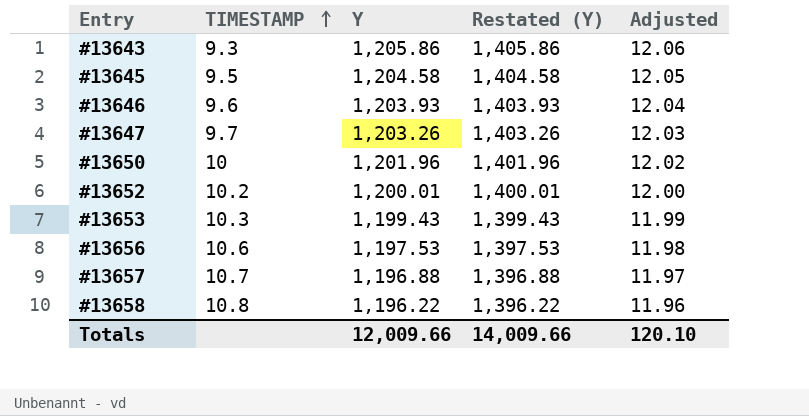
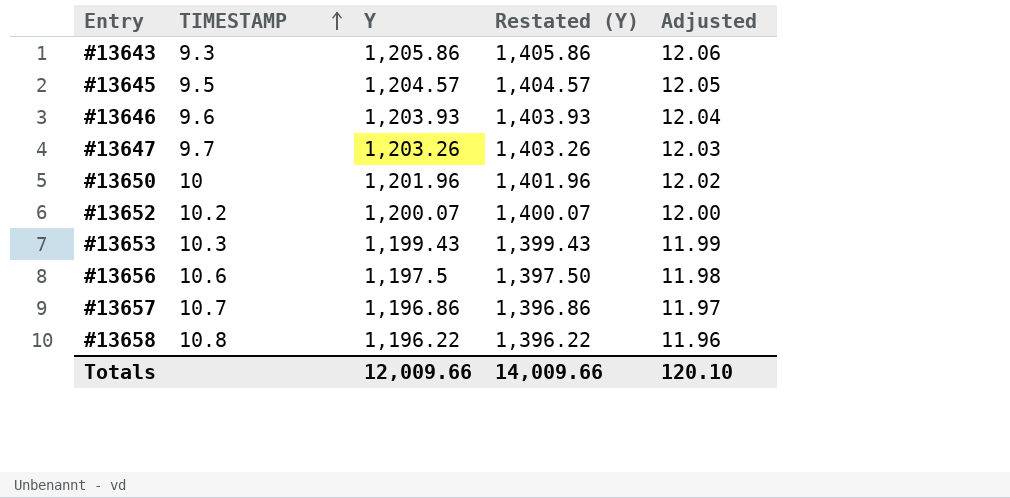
#13645 | Y: 1,204.58 -> 1,204.57
#13645 | Restated (Y): 1,404.58 -> 1,404.57
#13652 | Y: 1,200.01 -> 1,200.07
#13652 | Restated (Y): 1,400.01 -> 1,400.07
#13656 | Y: 1,197.53 -> 1,197.5
#13656 | Restated (Y): 1,397.53 -> 1,397.50
#13657 | Y: 1,196.88 -> 1,196.86
#13657 | Restated (Y): 1,396.88 -> 1,396.86

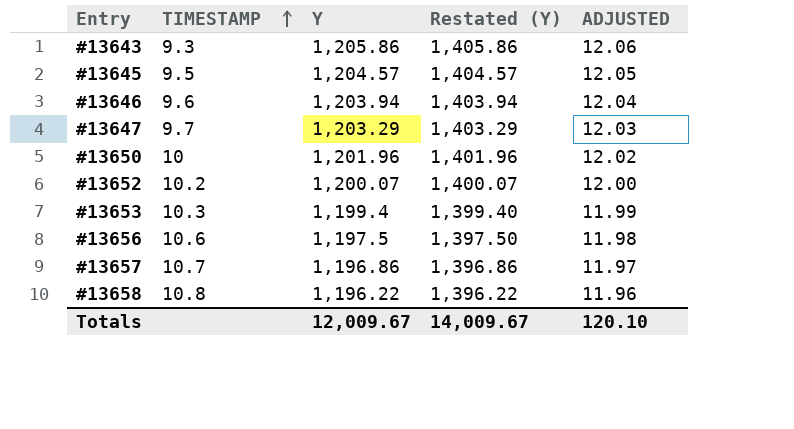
column name: Adjusted -> ADJUSTED
#13646 | Y: 1,203.93 -> 1,203.94
#13646 | Restated (Y): 1,403.93 -> 1,403.94
#13647 | Y: 1,203.26 -> 1,203.29
#13647 | Restated (Y): 1,403.26 -> 1,403.29
#13653 | Y: 1,199.43 -> 1,199.4
#13653 | Restated (Y): 1,399.43 -> 1,399.40
Totals | Y: 12,009.66 -> 12,009.67
Totals | Restated (Y): 14,009.66 -> 14,009.67

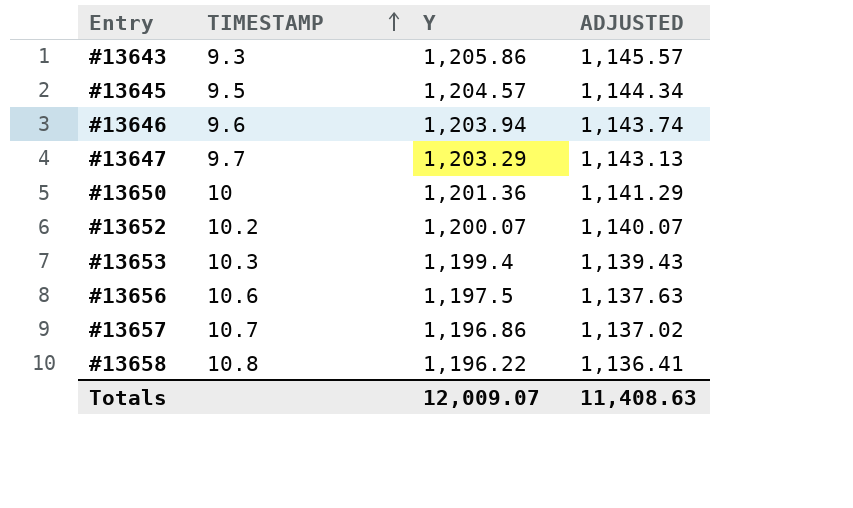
column Restated (Y) | formula: [Y] + 200 -> none
column ADJUSTED | formula: [Y] * 0.01 -> [Y] * 0.95
#13650 | Y: 1,201.96 -> 1,201.36
Totals | Y: 12,009.67 -> 12,009.07
Totals | ADJUSTED: 120.10 -> 11,408.63

